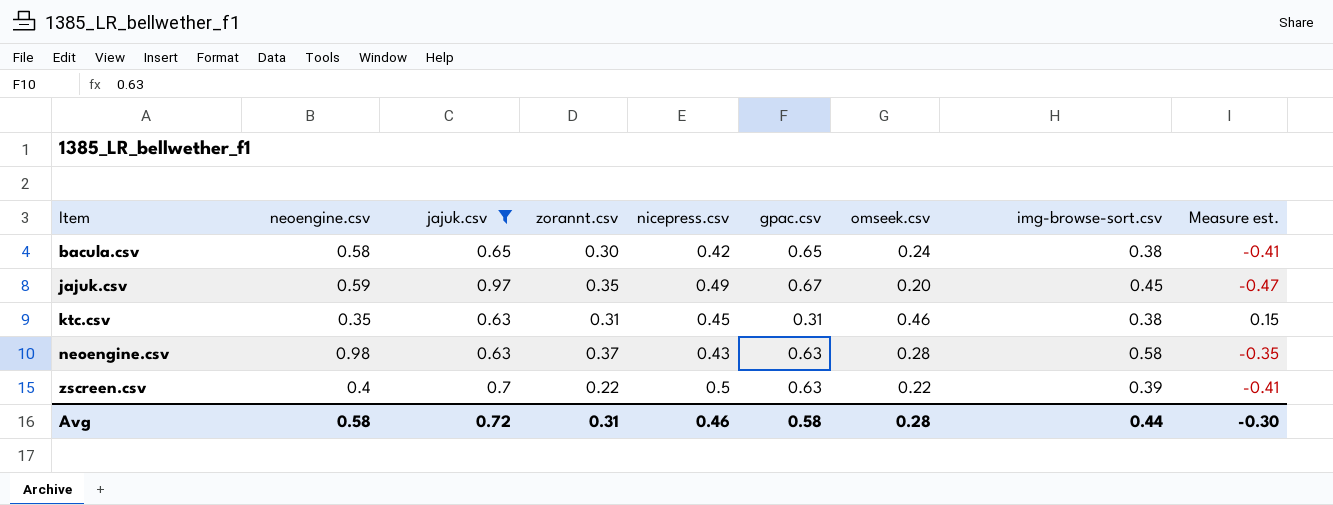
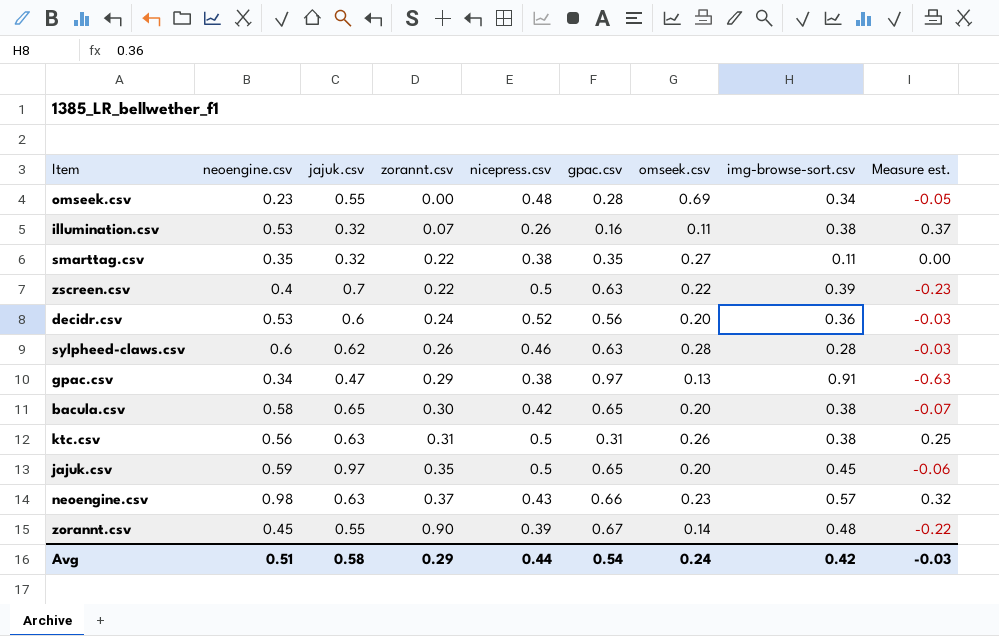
filter: jajuk.csv >= 0.63 -> none
row order: Item ascending -> zorannt.csv ascending
column Measure est. | formula: [omseek.csv] - [gpac.csv] -> [neoengine.csv] - [gpac.csv]
bacula.csv | omseek.csv: 0.24 -> 0.20
ktc.csv | neoengine.csv: 0.35 -> 0.56
ktc.csv | nicepress.csv: 0.45 -> 0.5
ktc.csv | omseek.csv: 0.46 -> 0.26
jajuk.csv | nicepress.csv: 0.49 -> 0.5
jajuk.csv | gpac.csv: 0.67 -> 0.65
neoengine.csv | gpac.csv: 0.63 -> 0.66
neoengine.csv | omseek.csv: 0.28 -> 0.23
neoengine.csv | img-browse-sort.csv: 0.58 -> 0.57
Avg | neoengine.csv: 0.58 -> 0.51
Avg | jajuk.csv: 0.72 -> 0.58
Avg | zorannt.csv: 0.31 -> 0.29
Avg | nicepress.csv: 0.46 -> 0.44
Avg | gpac.csv: 0.58 -> 0.54
Avg | omseek.csv: 0.28 -> 0.24
Avg | img-browse-sort.csv: 0.44 -> 0.42
Avg | Measure est.: -0.30 -> -0.03

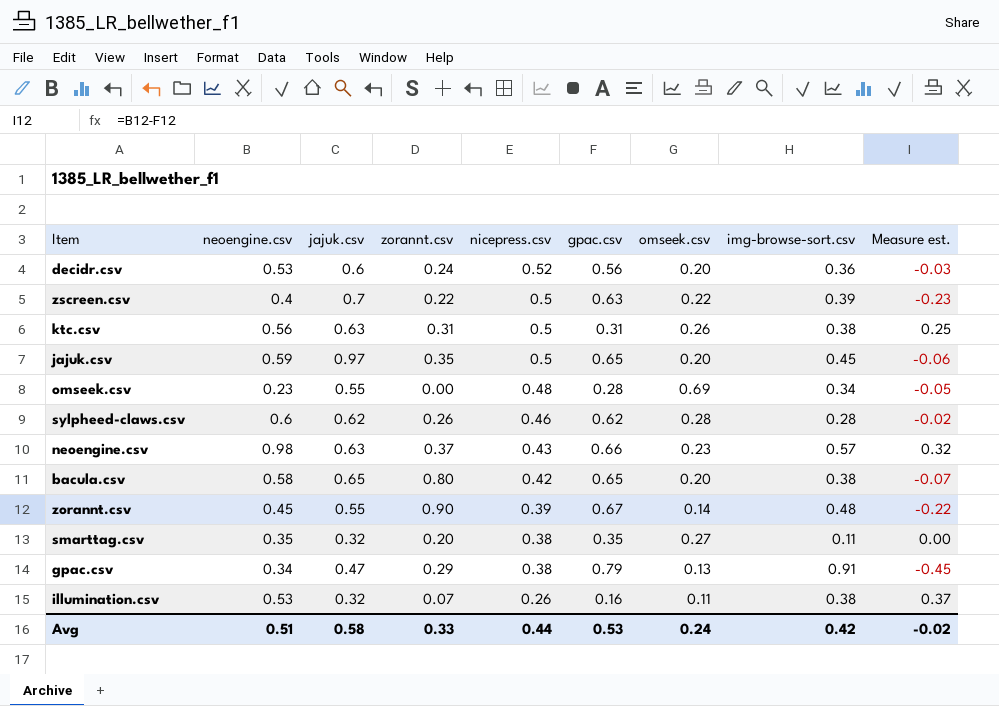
row order: zorannt.csv ascending -> nicepress.csv descending
sylpheed-claws.csv | gpac.csv: 0.63 -> 0.62
sylpheed-claws.csv | Measure est.: -0.03 -> -0.02
bacula.csv | zorannt.csv: 0.30 -> 0.80
smarttag.csv | zorannt.csv: 0.22 -> 0.20
gpac.csv | gpac.csv: 0.97 -> 0.79
gpac.csv | Measure est.: -0.63 -> -0.45
Avg | zorannt.csv: 0.29 -> 0.33
Avg | gpac.csv: 0.54 -> 0.53
Avg | Measure est.: -0.03 -> -0.02

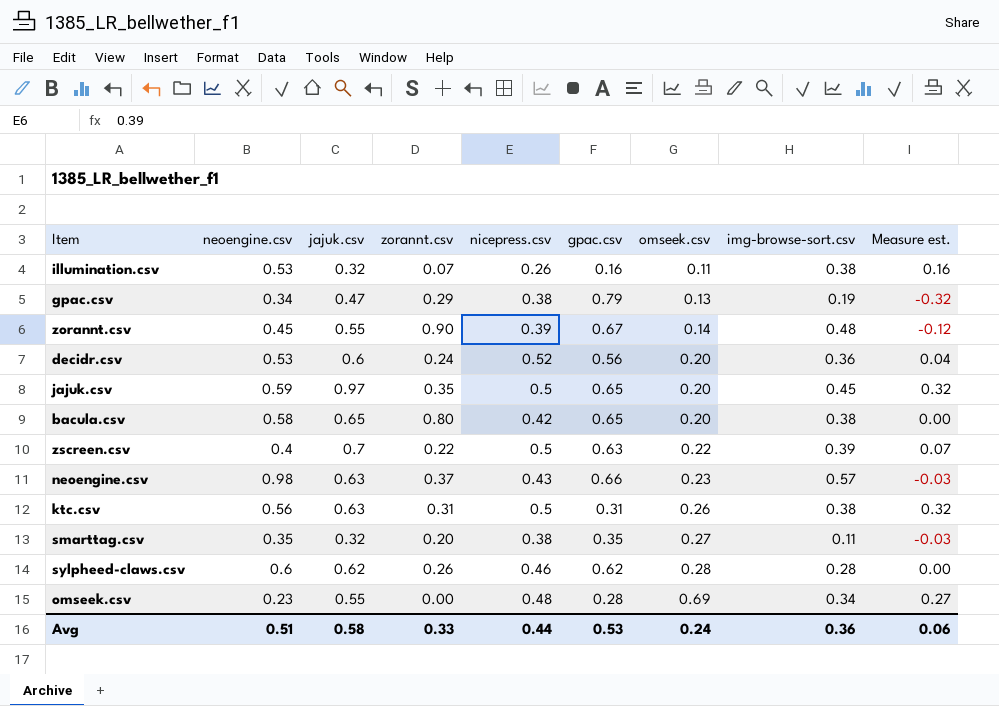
row order: nicepress.csv descending -> omseek.csv ascending
column Measure est. | formula: [neoengine.csv] - [gpac.csv] -> [jajuk.csv] - [gpac.csv]
gpac.csv | img-browse-sort.csv: 0.91 -> 0.19
Avg | img-browse-sort.csv: 0.42 -> 0.36
Avg | Measure est.: -0.02 -> 0.06

